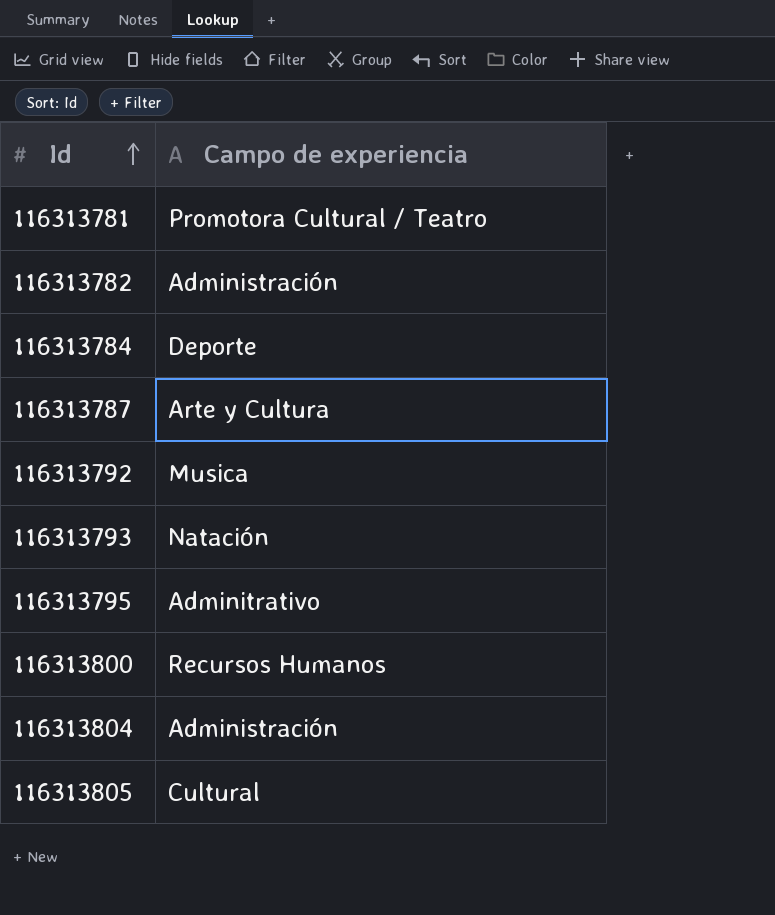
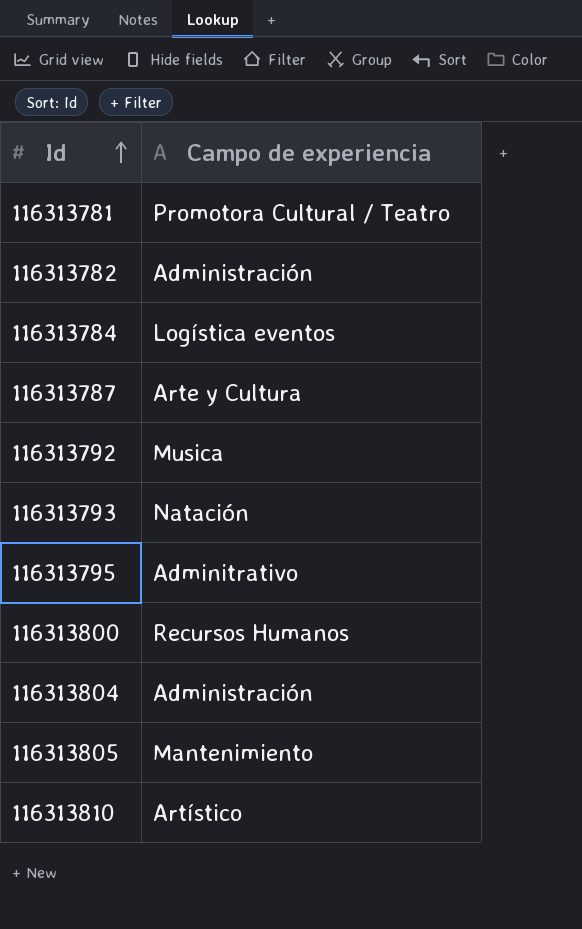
116313784 | Campo de experiencia: Deporte -> Logística eventos
116313805 | Campo de experiencia: Cultural -> Mantenimiento
row 116313810: none -> Artístico

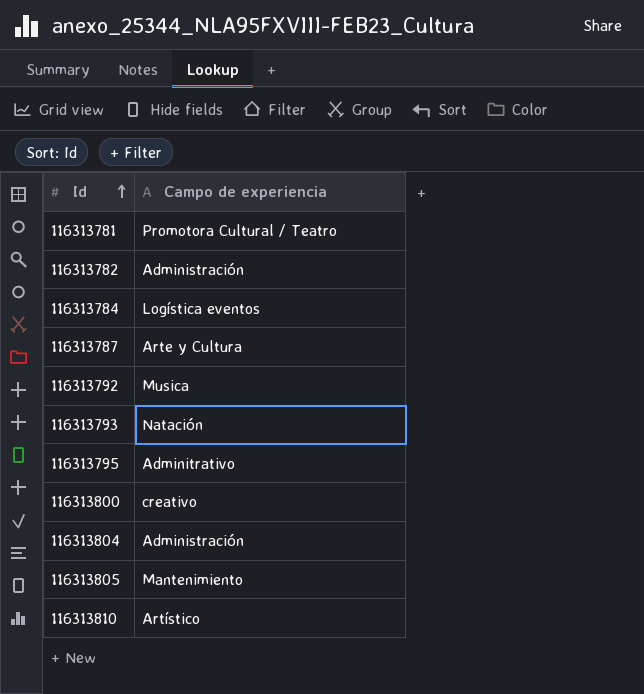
116313800 | Campo de experiencia: Recursos Humanos -> creativo

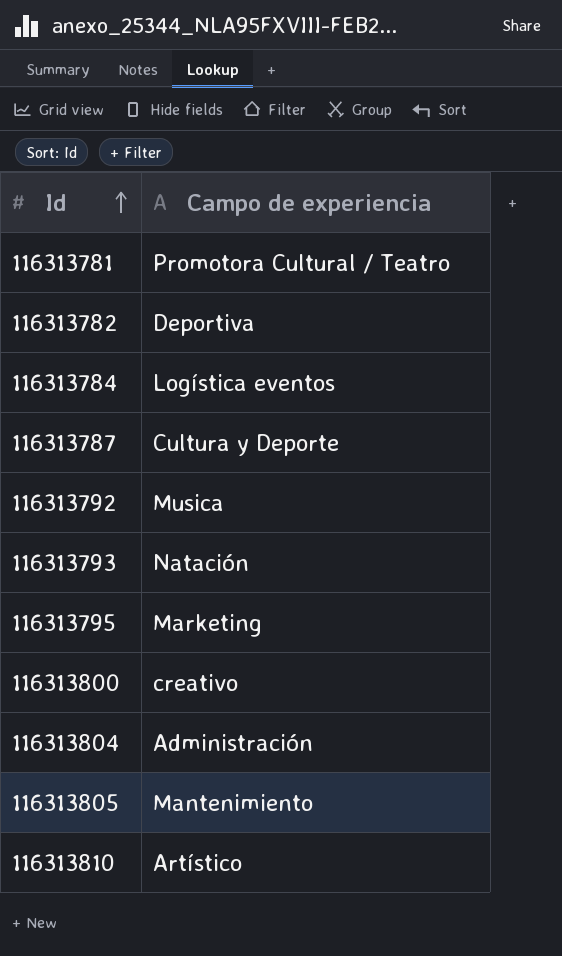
116313782 | Campo de experiencia: Administración -> Deportiva
116313787 | Campo de experiencia: Arte y Cultura -> Cultura y Deporte
116313795 | Campo de experiencia: Adminitrativo -> Marketing

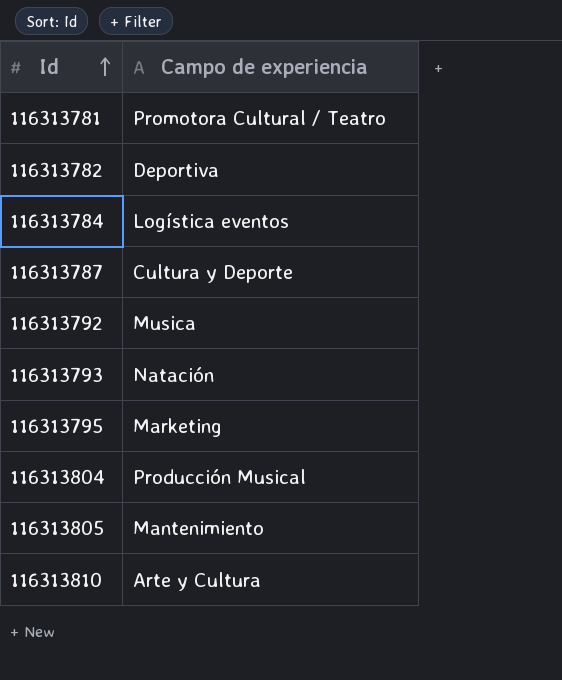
row 116313800: creativo -> none
116313804 | Campo de experiencia: Administración -> Producción Musical
116313810 | Campo de experiencia: Artístico -> Arte y Cultura

